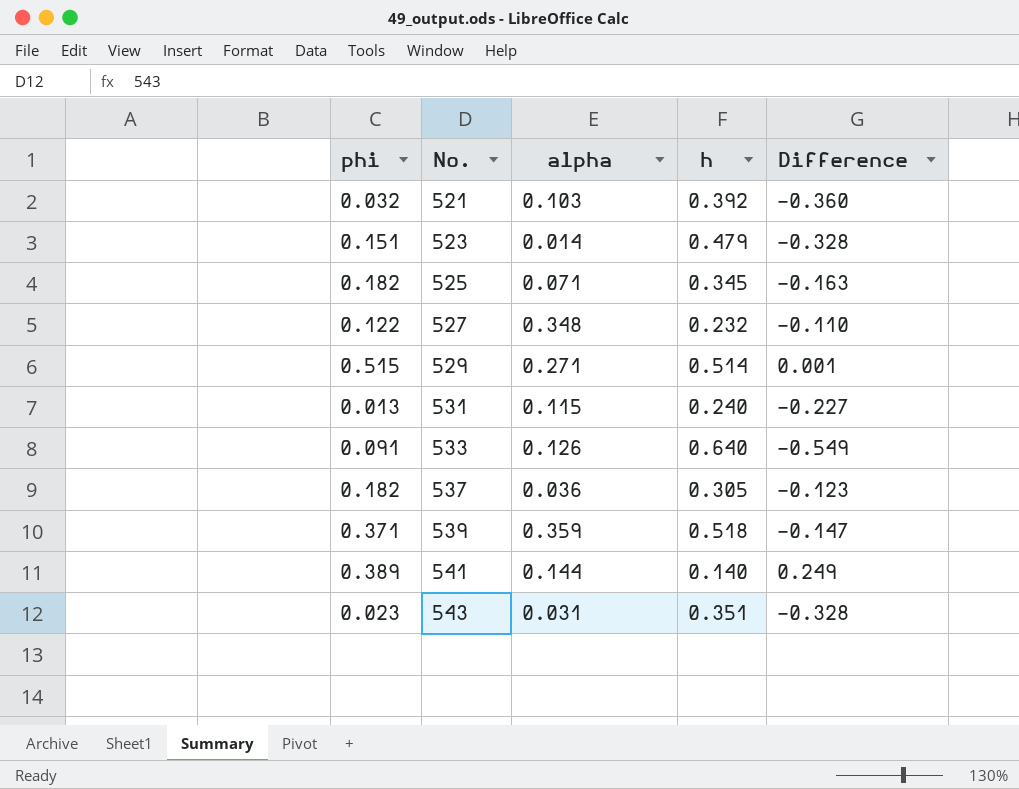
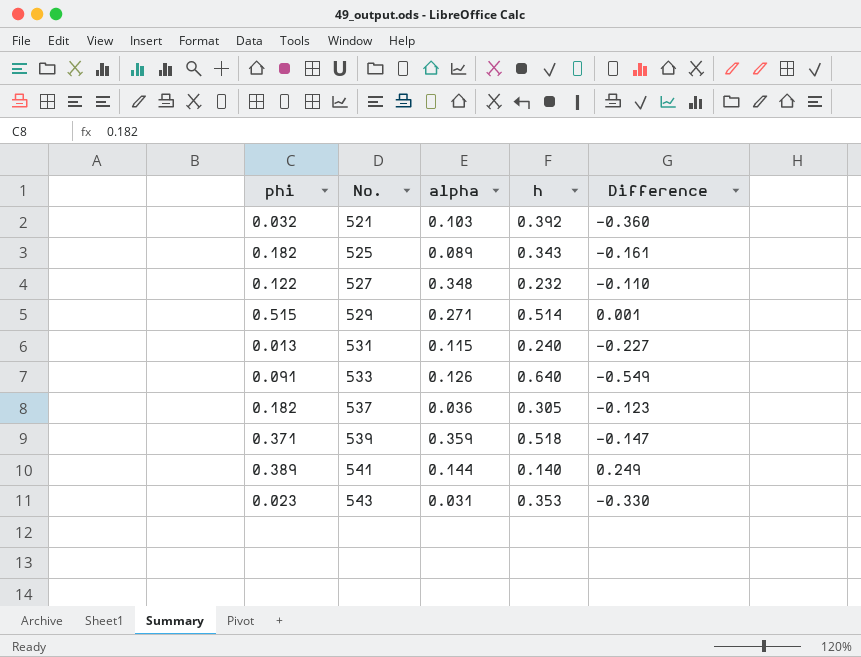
row 523: 0.151 | 0.014 | 0.479 | -0.328 -> none
525 | alpha: 0.071 -> 0.089
525 | h: 0.345 -> 0.343
525 | Difference: -0.163 -> -0.161
543 | h: 0.351 -> 0.353
543 | Difference: -0.328 -> -0.330

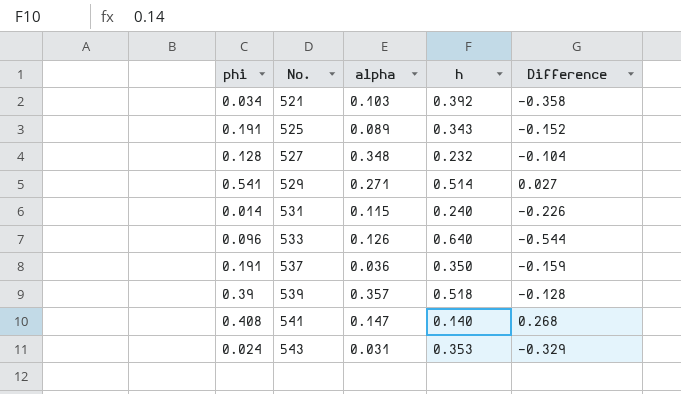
521 | phi: 0.032 -> 0.034
521 | Difference: -0.360 -> -0.358
525 | phi: 0.182 -> 0.191
525 | Difference: -0.161 -> -0.152
527 | phi: 0.122 -> 0.128
527 | Difference: -0.110 -> -0.104
529 | phi: 0.515 -> 0.541
529 | Difference: 0.001 -> 0.027
531 | phi: 0.013 -> 0.014
531 | Difference: -0.227 -> -0.226
533 | phi: 0.091 -> 0.096
533 | Difference: -0.549 -> -0.544
537 | phi: 0.182 -> 0.191
537 | h: 0.305 -> 0.350
537 | Difference: -0.123 -> -0.159
539 | phi: 0.371 -> 0.39
539 | alpha: 0.359 -> 0.357
539 | Difference: -0.147 -> -0.128
541 | phi: 0.389 -> 0.408
541 | alpha: 0.144 -> 0.147
541 | Difference: 0.249 -> 0.268
543 | phi: 0.023 -> 0.024
543 | Difference: -0.330 -> -0.329

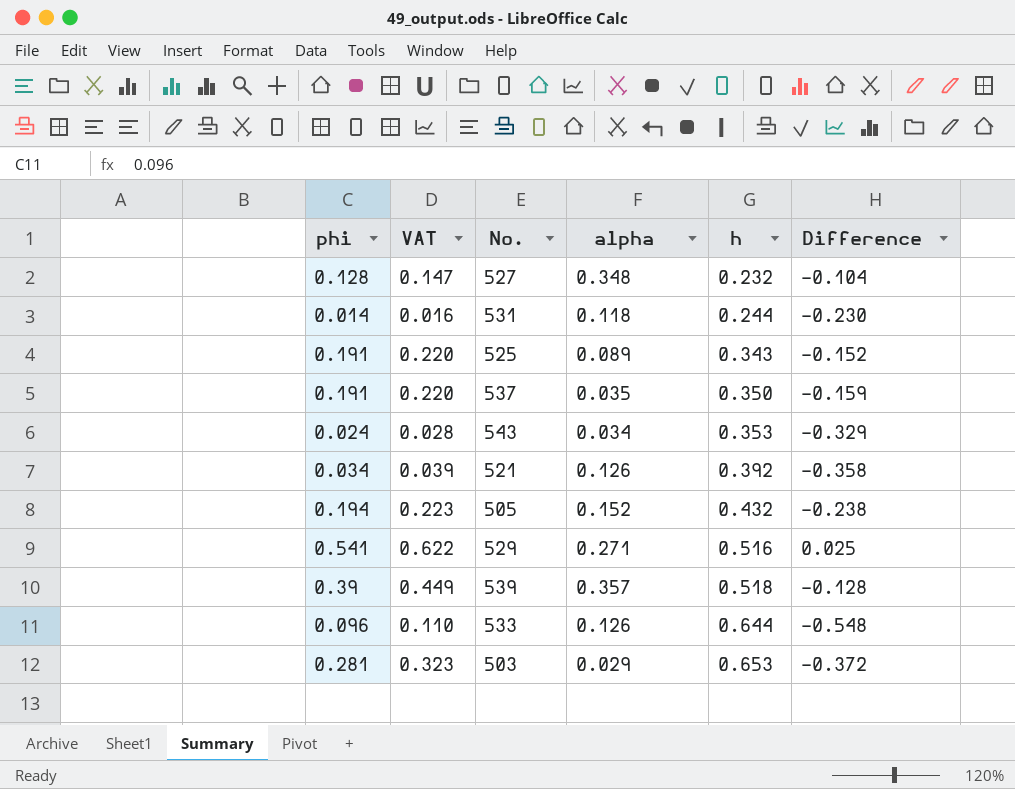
row order: No. ascending -> h ascending
column VAT | formula: none -> [phi] * 1.15
row 541: 0.408 | 0.147 | 0.140 | 0.268 -> none
531 | alpha: 0.115 -> 0.118
531 | h: 0.240 -> 0.244
531 | Difference: -0.226 -> -0.230
537 | alpha: 0.036 -> 0.035
543 | alpha: 0.031 -> 0.034
521 | alpha: 0.103 -> 0.126
row 505: none -> 0.194 | 0.223 | 0.152 | 0.432 | -0.238
529 | h: 0.514 -> 0.516
529 | Difference: 0.027 -> 0.025
533 | h: 0.640 -> 0.644
533 | Difference: -0.544 -> -0.548
row 503: none -> 0.281 | 0.323 | 0.029 | 0.653 | -0.372

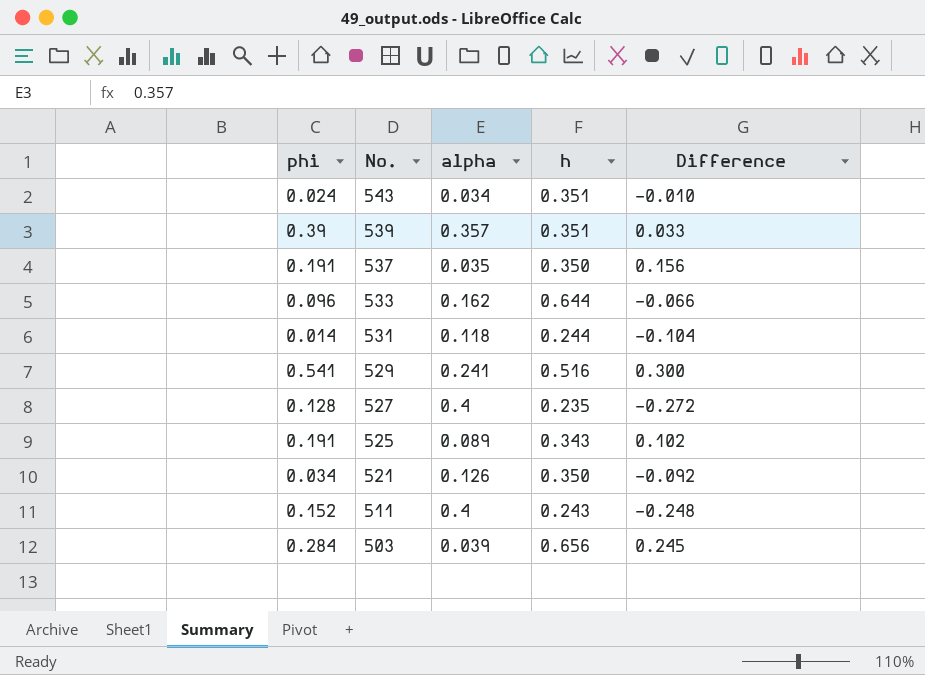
row order: h ascending -> No. descending
column VAT | formula: [phi] * 1.15 -> none
column Difference | formula: [phi] - [h] -> [phi] - [alpha]
row 505: 0.194 | 0.223 | 0.152 | 0.432 | -0.238 -> none
543 | h: 0.353 -> 0.351
539 | h: 0.518 -> 0.351
533 | alpha: 0.126 -> 0.162
529 | alpha: 0.271 -> 0.241
527 | alpha: 0.348 -> 0.4
527 | h: 0.232 -> 0.235
521 | h: 0.392 -> 0.350
row 511: none -> 0.152 | 0.4 | 0.243 | -0.248
503 | phi: 0.281 -> 0.284
503 | alpha: 0.029 -> 0.039
503 | h: 0.653 -> 0.656

